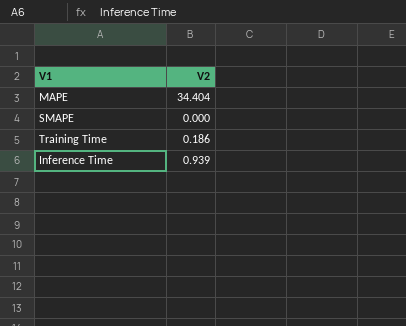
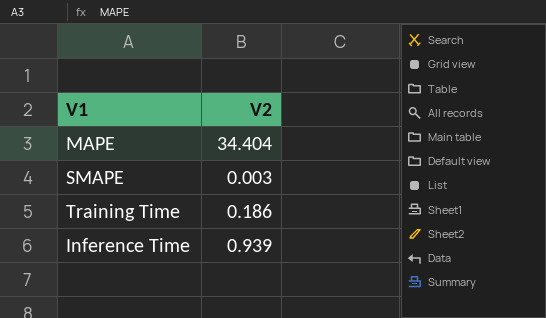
SMAPE | V2: 0.000 -> 0.003

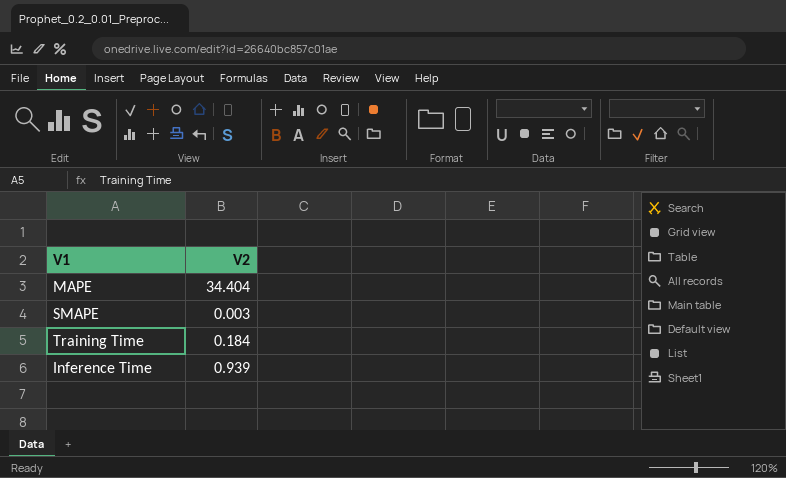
Training Time | V2: 0.186 -> 0.184

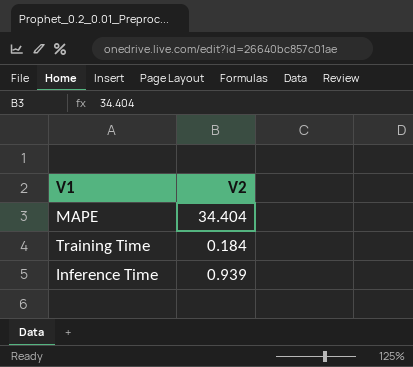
row SMAPE: 0.003 -> none

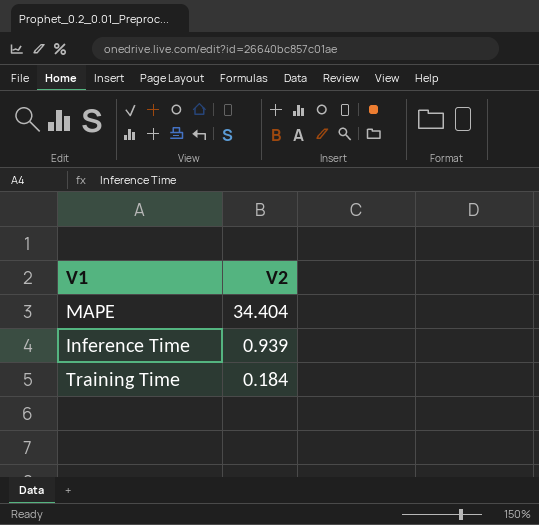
row order: none -> V2 descending

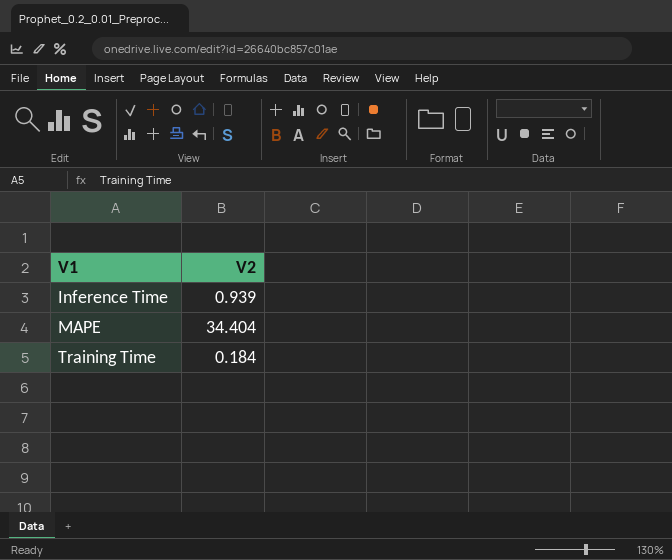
row order: V2 descending -> V1 ascending

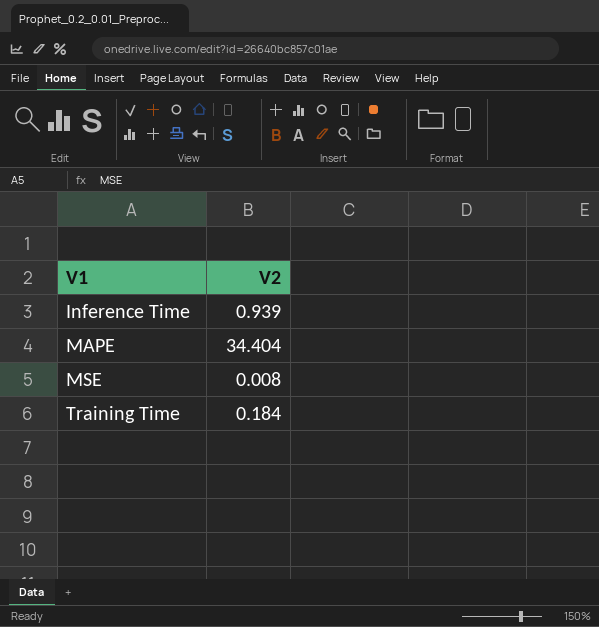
row MSE: none -> 0.008

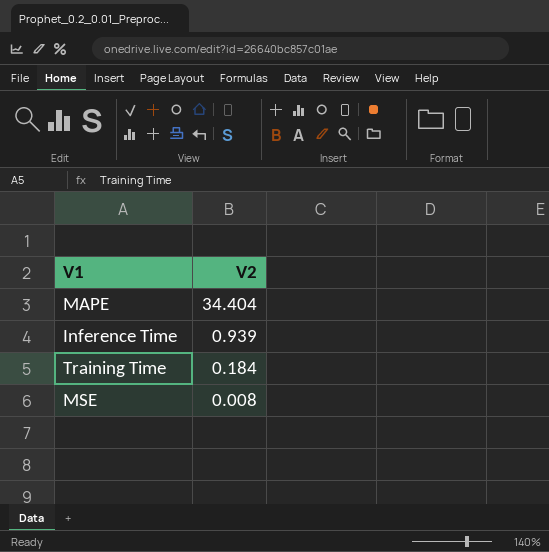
row order: V1 ascending -> V2 descending

